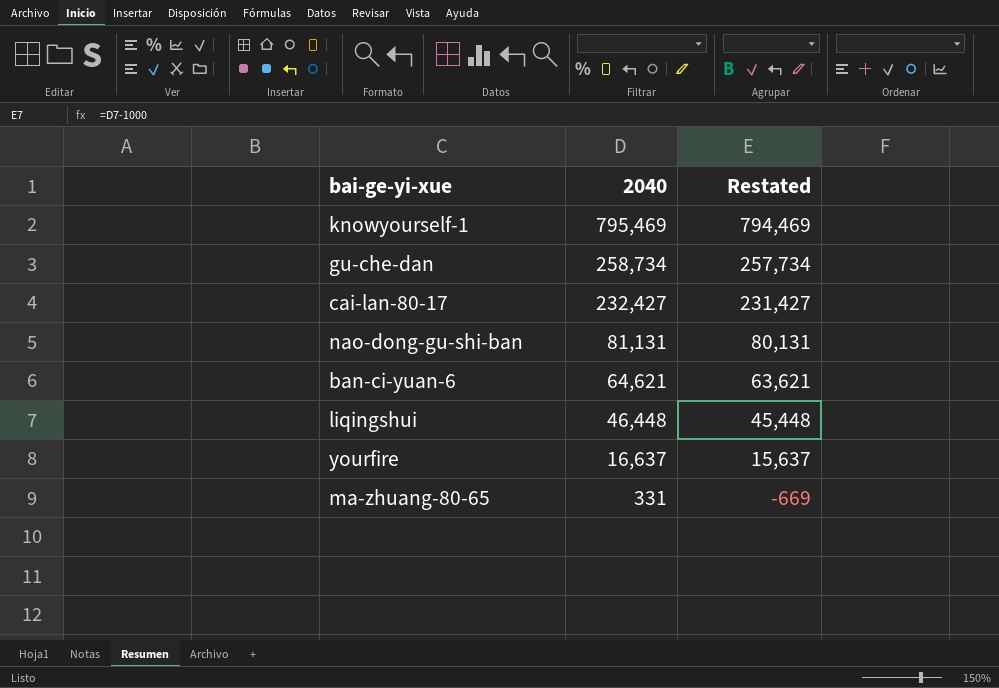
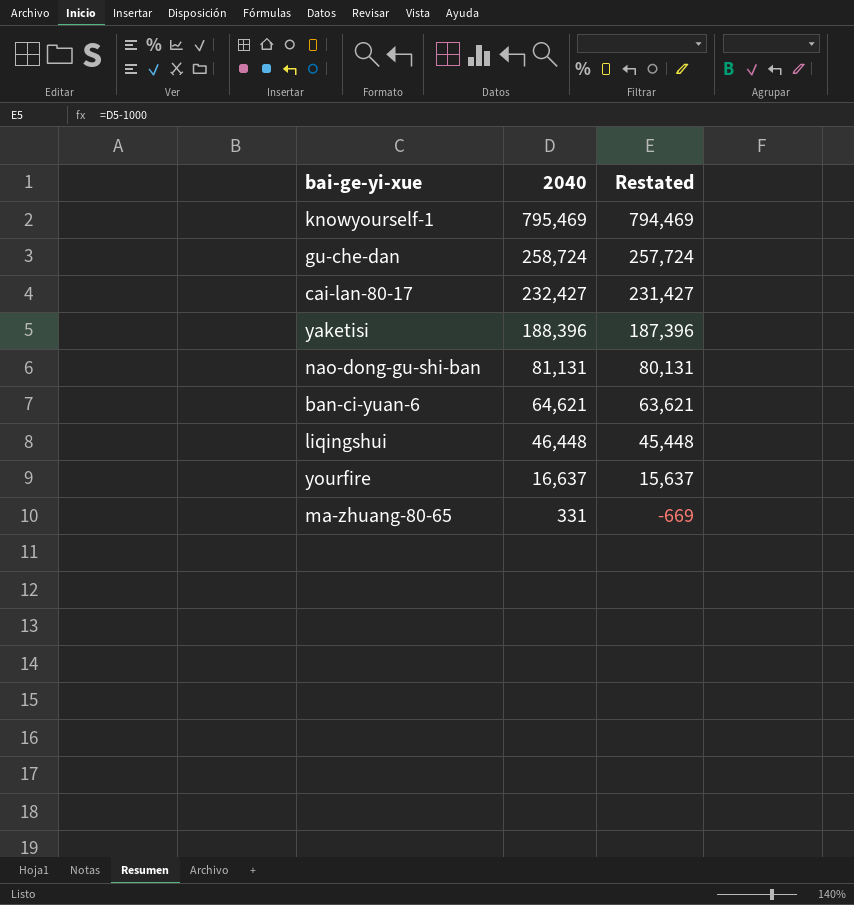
gu-che-dan | 2040: 258,734 -> 258,724
gu-che-dan | Restated: 257,734 -> 257,724
row yaketisi: none -> 188,396 | 187,396

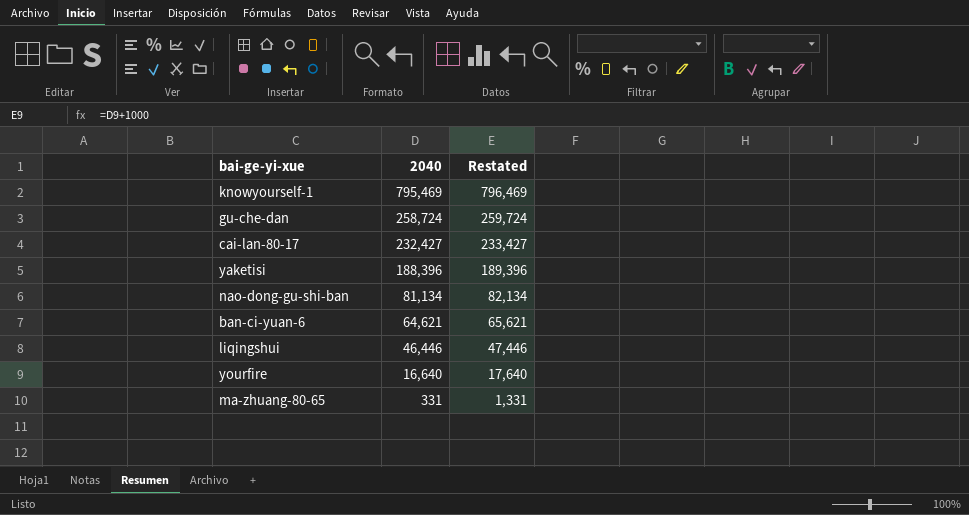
column Restated | formula: [2040] - 1000 -> [2040] + 1000
nao-dong-gu-shi-ban | 2040: 81,131 -> 81,134
liqingshui | 2040: 46,448 -> 46,446
yourfire | 2040: 16,637 -> 16,640

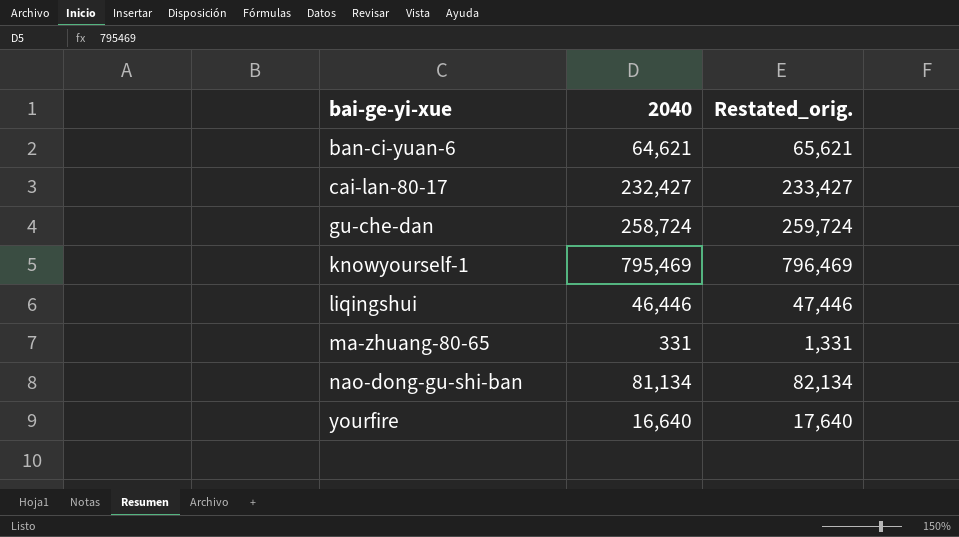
row order: 2040 descending -> bai-ge-yi-xue ascending
column name: Restated -> Restated_orig.
row yaketisi: 188,396 | 189,396 -> none

